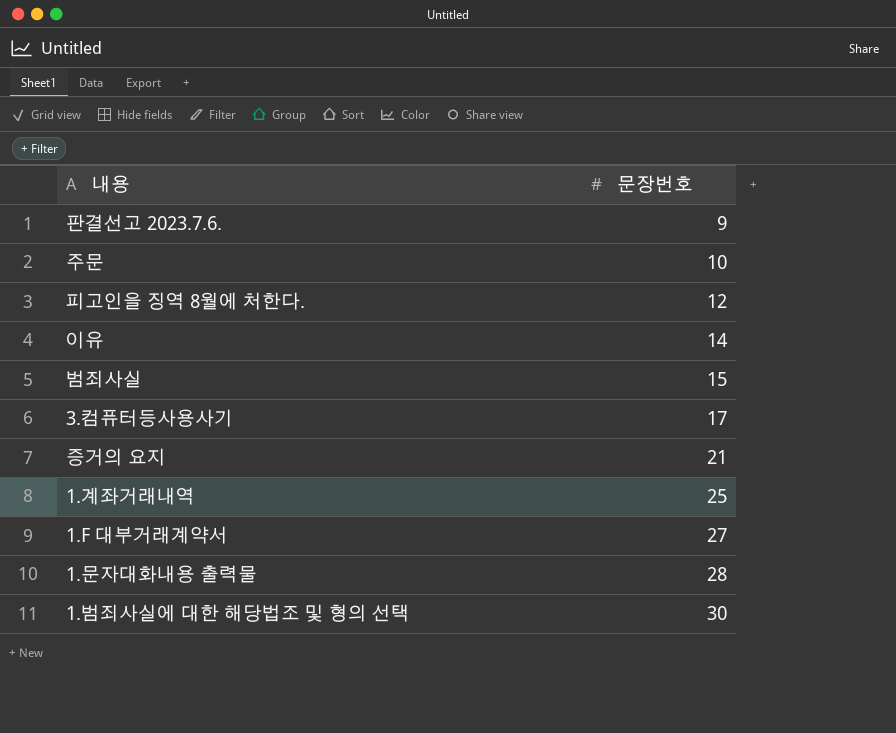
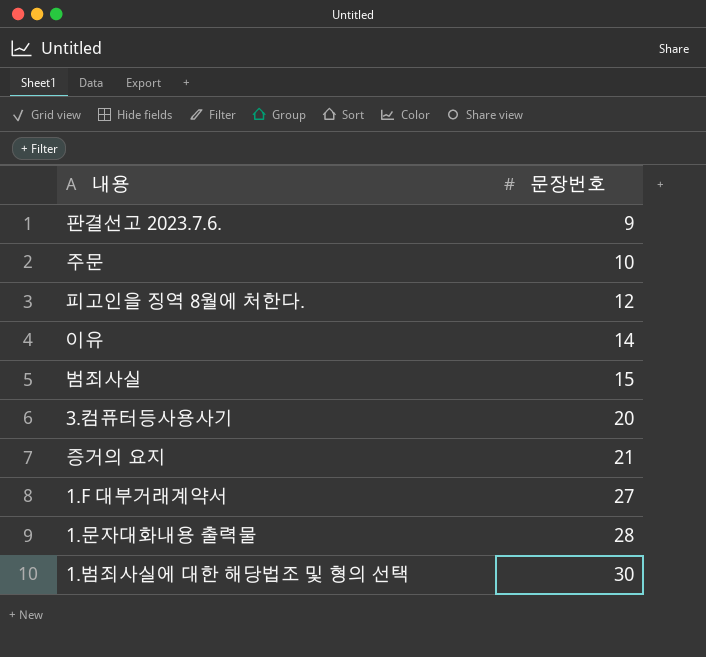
row 1.계좌거래내역: 25 -> none
3.컴퓨터등사용사기 | 문장번호: 17 -> 20

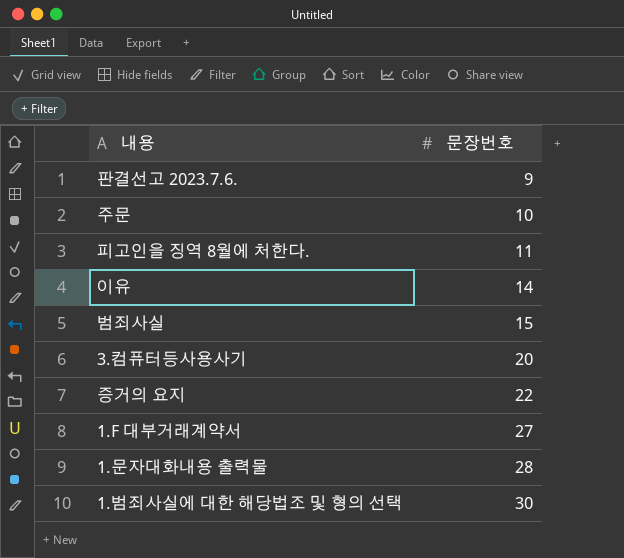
피고인을 징역 8월에 처한다. | 문장번호: 12 -> 11
증거의 요지 | 문장번호: 21 -> 22

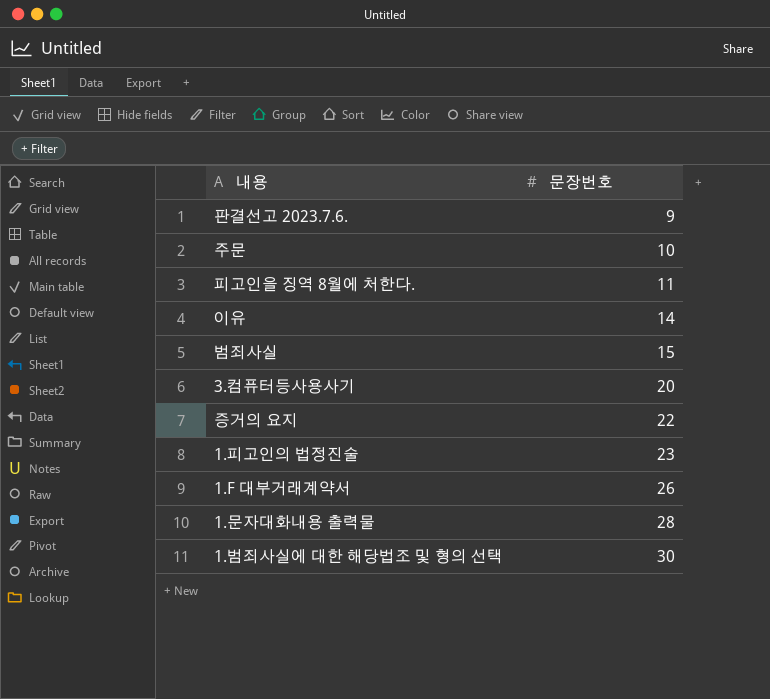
row 1.피고인의 법정진술: none -> 23
1.F 대부거래계약서 | 문장번호: 27 -> 26

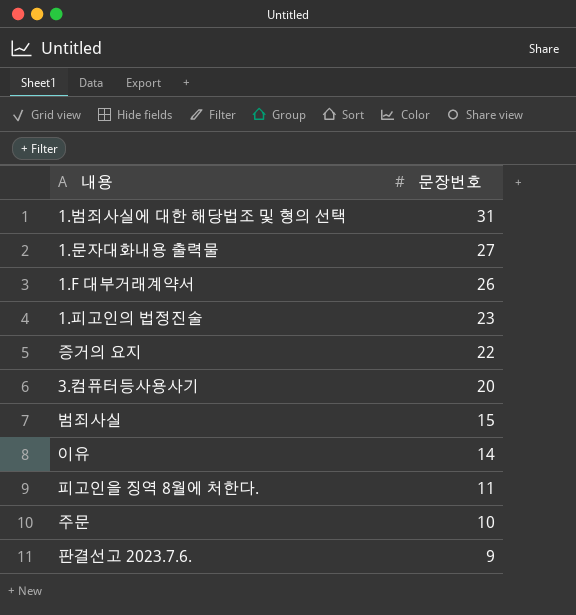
row order: 문장번호 ascending -> 문장번호 descending
1.범죄사실에 대한 해당법조 및 형의 선택 | 문장번호: 30 -> 31
1.문자대화내용 출력물 | 문장번호: 28 -> 27

